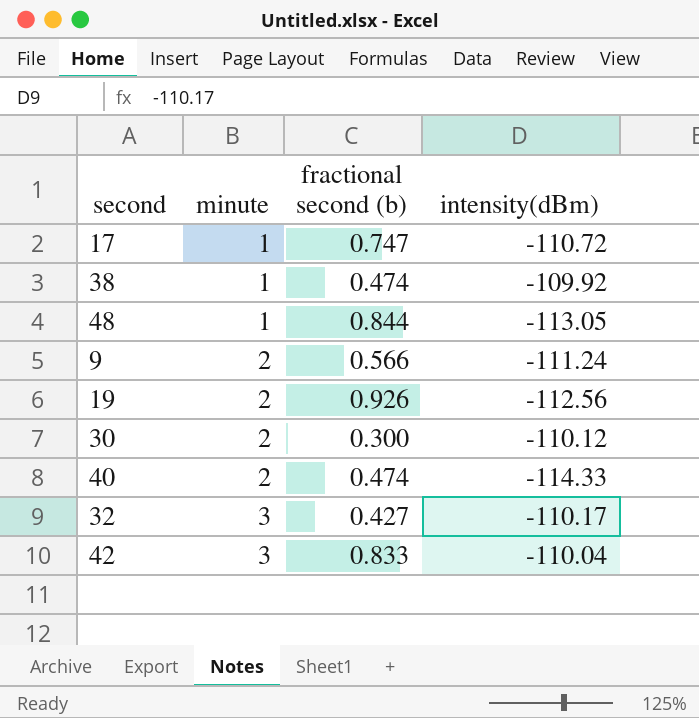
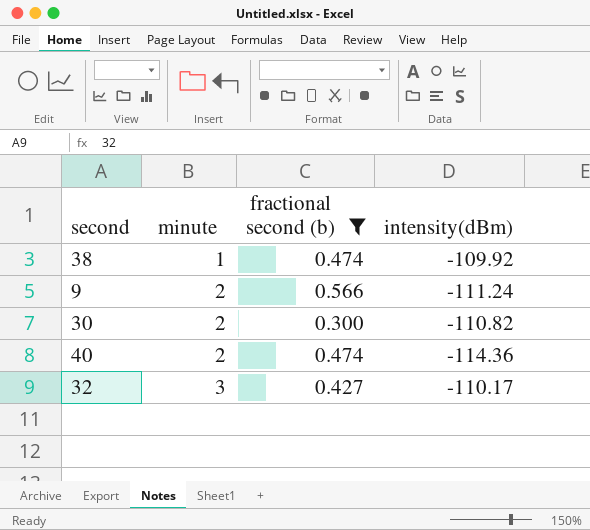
filter: none -> fractional second (b) <= 0.566
30 | intensity(dBm): -110.12 -> -110.82
40 | intensity(dBm): -114.33 -> -114.36

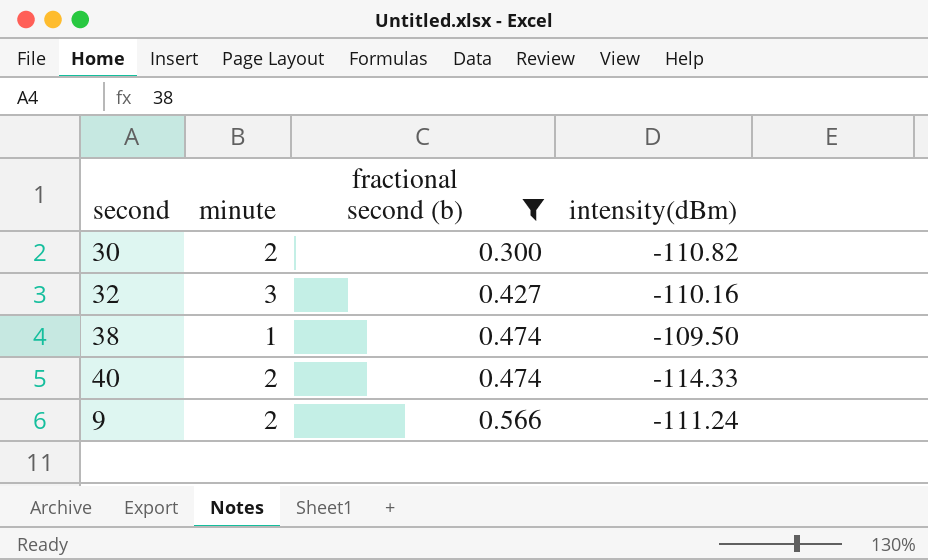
row order: minute ascending -> fractional second (b) ascending
32 | intensity(dBm): -110.17 -> -110.16
38 | intensity(dBm): -109.92 -> -109.50
40 | intensity(dBm): -114.36 -> -114.33

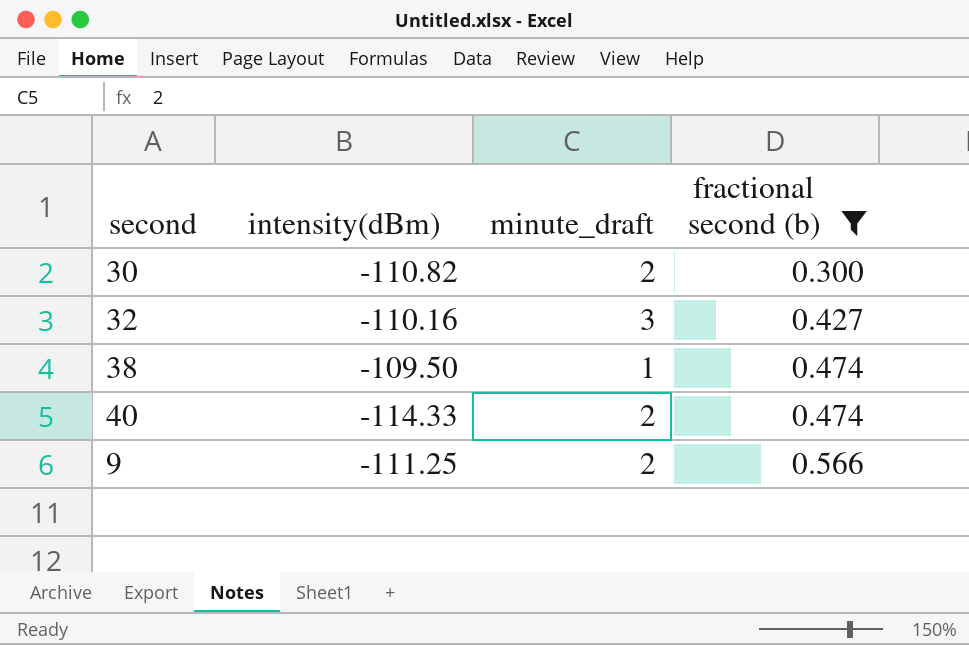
column intensity(dBm) | position: 4 -> 2
column name: minute -> minute_draft
9 | intensity(dBm): -111.24 -> -111.25

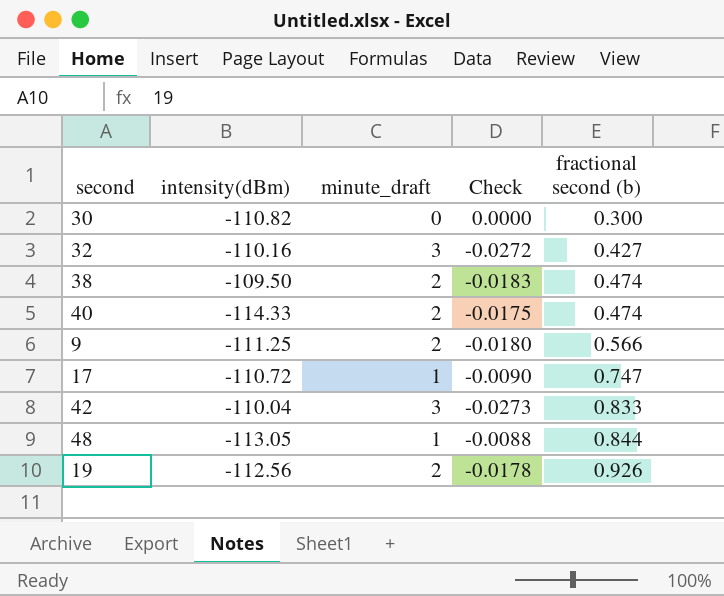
filter: fractional second (b) <= 0.566 -> none
column Check | formula: none -> [minute_draft] / [intensity(dBm)]
30 | minute_draft: 2 -> 0
38 | minute_draft: 1 -> 2

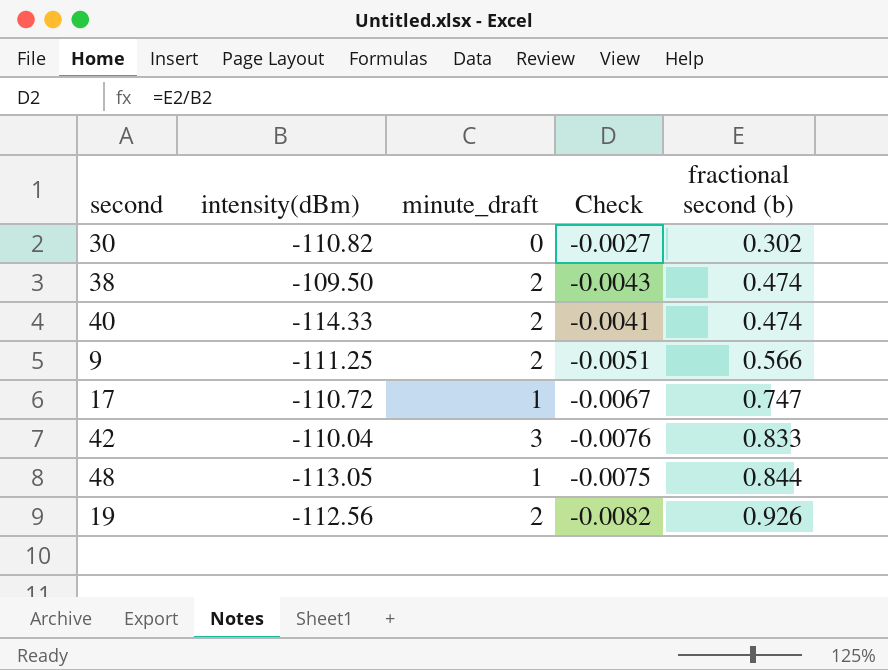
column Check | formula: [minute_draft] / [intensity(dBm)] -> [fractional second (b)] / [intensity(dBm)]
row 32: -110.16 | 3 | -0.0272 | 0.427 -> none
30 | fractional second (b): 0.300 -> 0.302

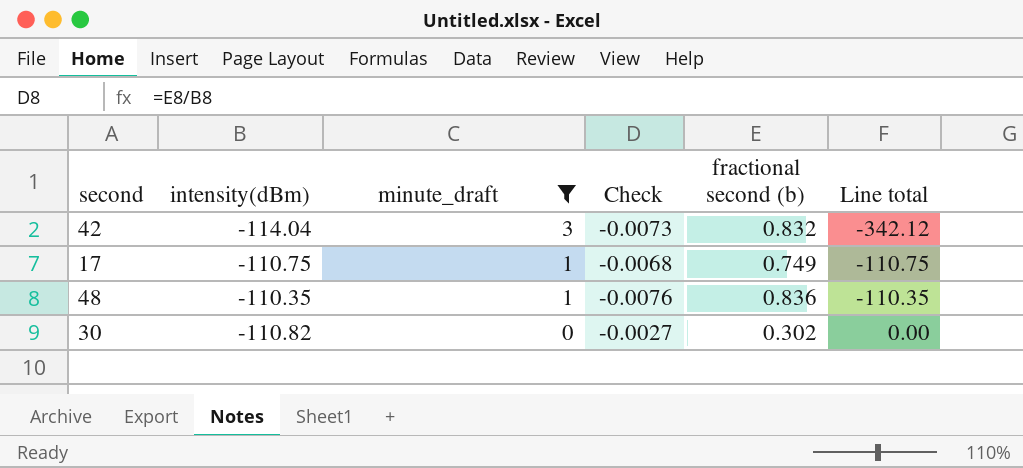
filter: none -> minute_draft != 2
row order: fractional second (b) ascending -> minute_draft descending
column Line total | formula: none -> [intensity(dBm)] * [minute_draft]
42 | intensity(dBm): -110.04 -> -114.04
42 | Check: -0.0076 -> -0.0073
42 | fractional second (b): 0.833 -> 0.832
17 | intensity(dBm): -110.72 -> -110.75
17 | Check: -0.0067 -> -0.0068
17 | fractional second (b): 0.747 -> 0.749
48 | intensity(dBm): -113.05 -> -110.35
48 | Check: -0.0075 -> -0.0076
48 | fractional second (b): 0.844 -> 0.836

